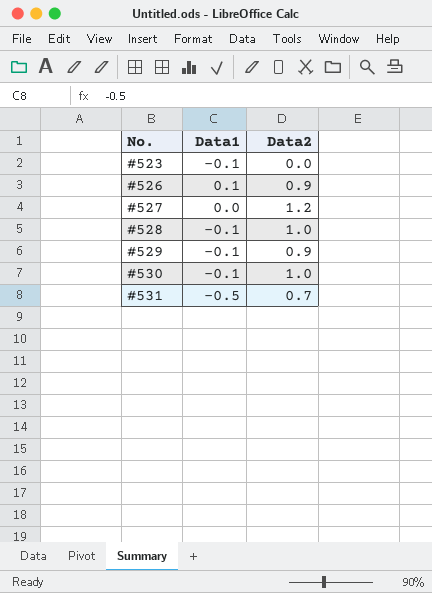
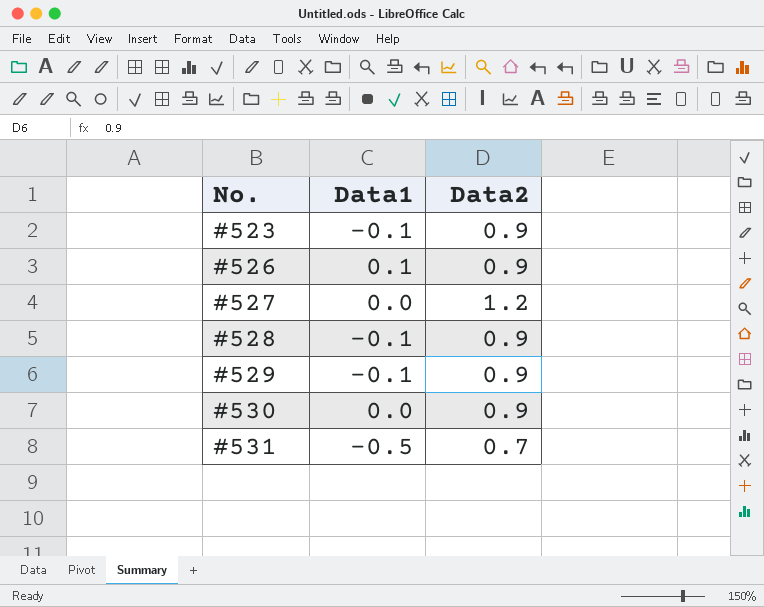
#523 | Data2: 0.0 -> 0.9
#528 | Data2: 1.0 -> 0.9
#530 | Data1: -0.1 -> 0.0
#530 | Data2: 1.0 -> 0.9

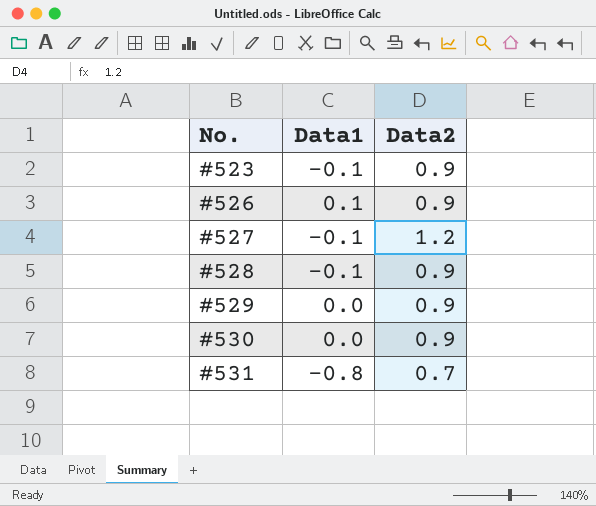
#527 | Data1: 0.0 -> -0.1
#529 | Data1: -0.1 -> 0.0
#531 | Data1: -0.5 -> -0.8

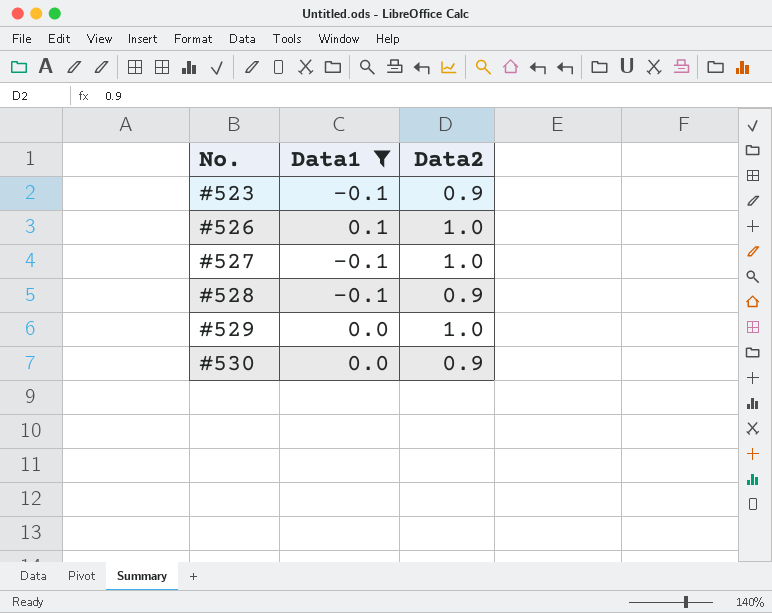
filter: none -> Data1 != -0.8
#526 | Data2: 0.9 -> 1.0
#527 | Data2: 1.2 -> 1.0
#529 | Data2: 0.9 -> 1.0

